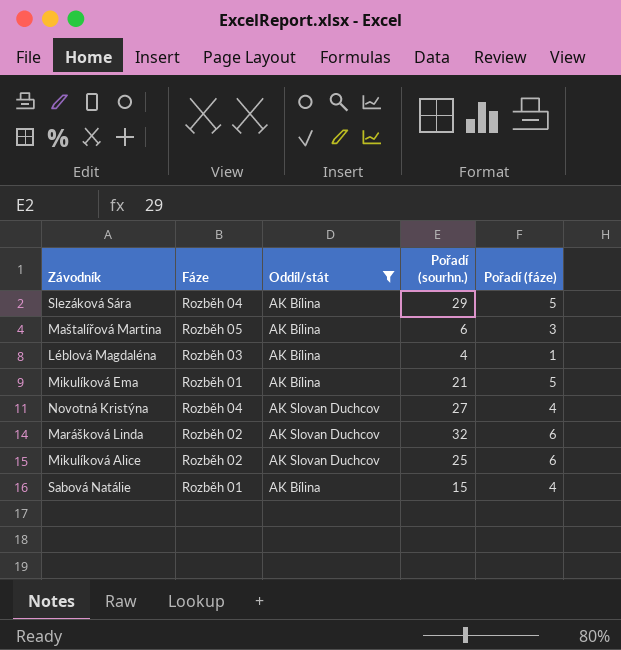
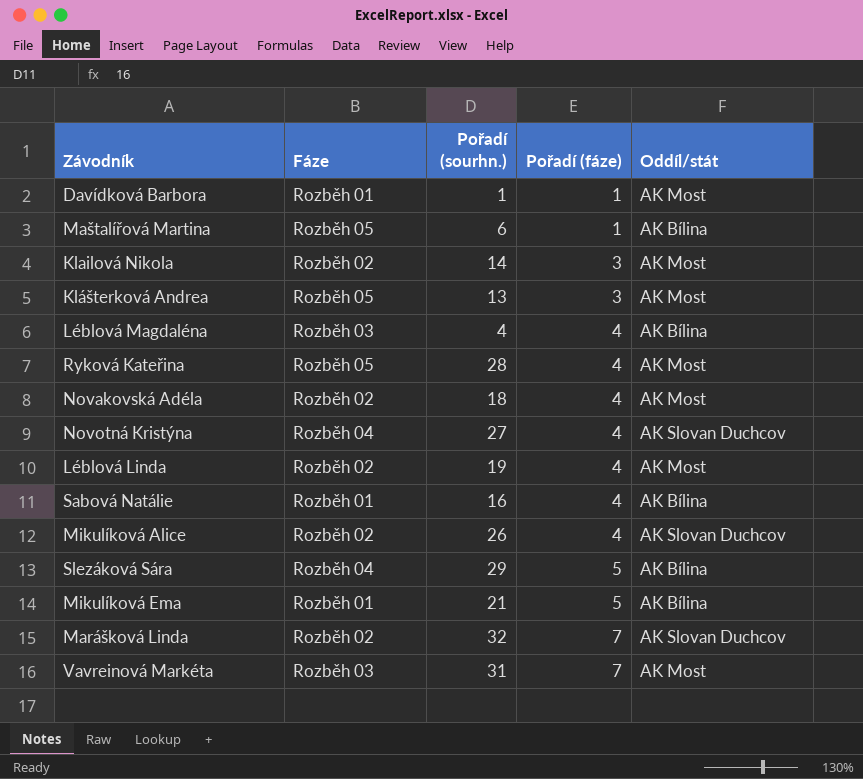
filter: Oddíl/stát != AK Most -> none
row order: none -> Pořadí (fáze) ascending
column Oddíl/stát | position: 3 -> 5
Maštalířová Martina | Pořadí (fáze): 3 -> 1
Léblová Magdaléna | Pořadí (fáze): 1 -> 4
Sabová Natálie | Pořadí (sourhn.): 15 -> 16
Mikulíková Alice | Pořadí (sourhn.): 25 -> 26
Mikulíková Alice | Pořadí (fáze): 6 -> 4
Marášková Linda | Pořadí (fáze): 6 -> 7

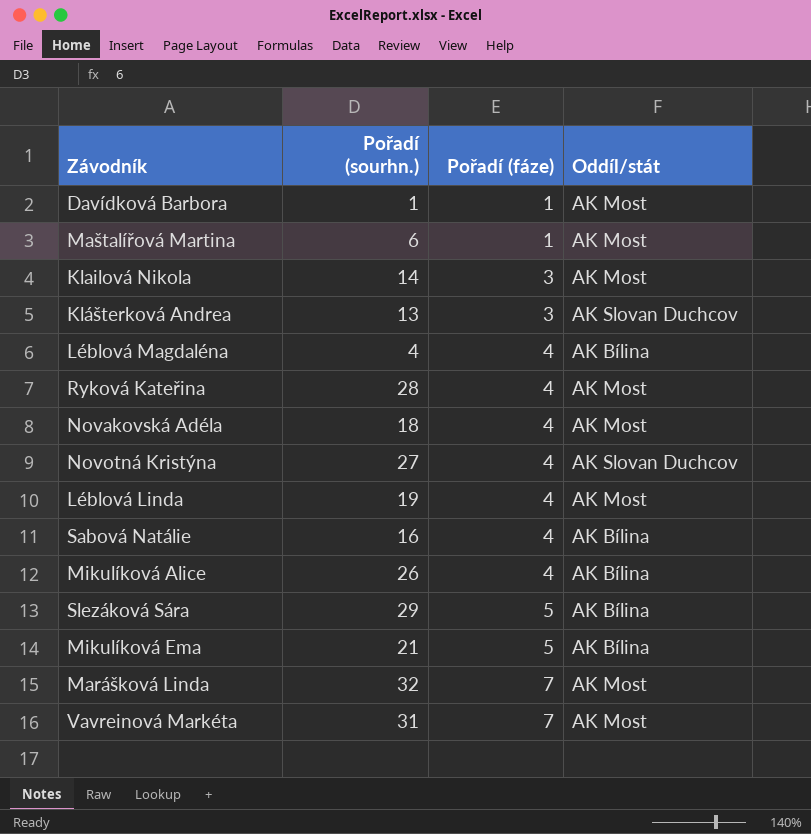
column Fáze | position: 2 -> none
Maštalířová Martina | Oddíl/stát: AK Bílina -> AK Most
Klášterková Andrea | Oddíl/stát: AK Most -> AK Slovan Duchcov
Mikulíková Alice | Oddíl/stát: AK Slovan Duchcov -> AK Bílina
Marášková Linda | Oddíl/stát: AK Slovan Duchcov -> AK Most

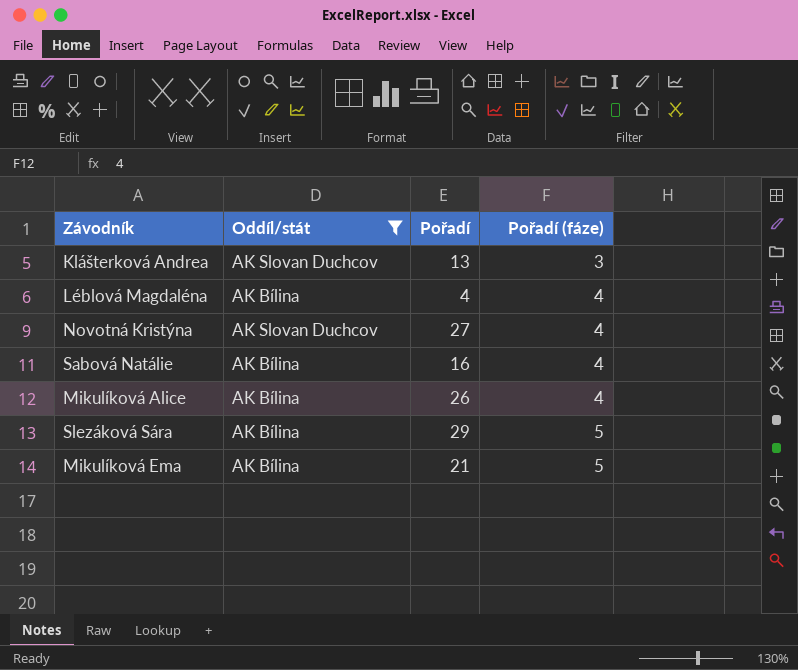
filter: none -> Oddíl/stát != AK Most
column Oddíl/stát | position: 4 -> 2
column name: Pořadí (sourhn.) -> Pořadí

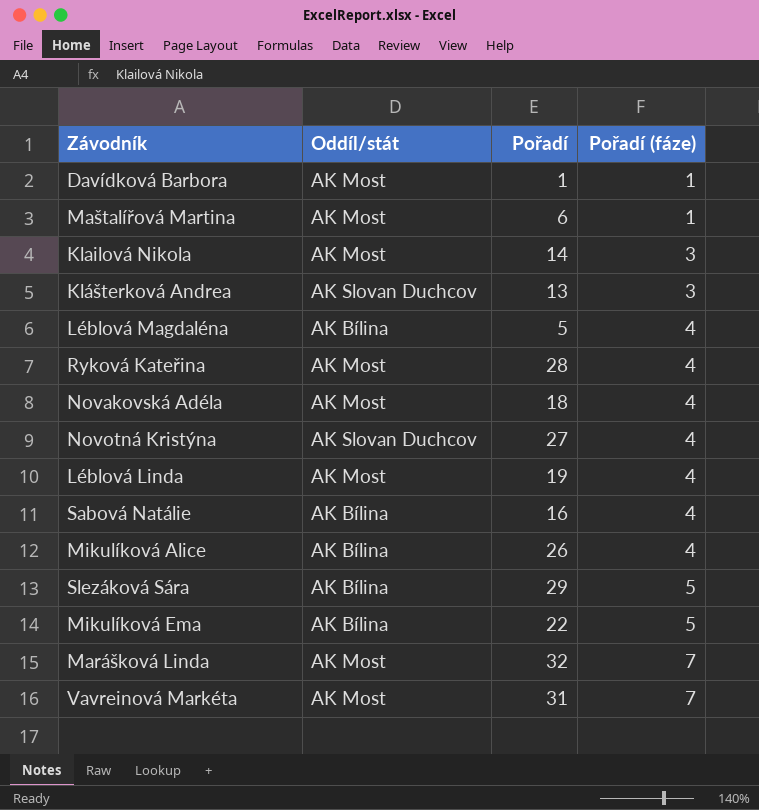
filter: Oddíl/stát != AK Most -> none
Léblová Magdaléna | Pořadí: 4 -> 5
Mikulíková Ema | Pořadí: 21 -> 22

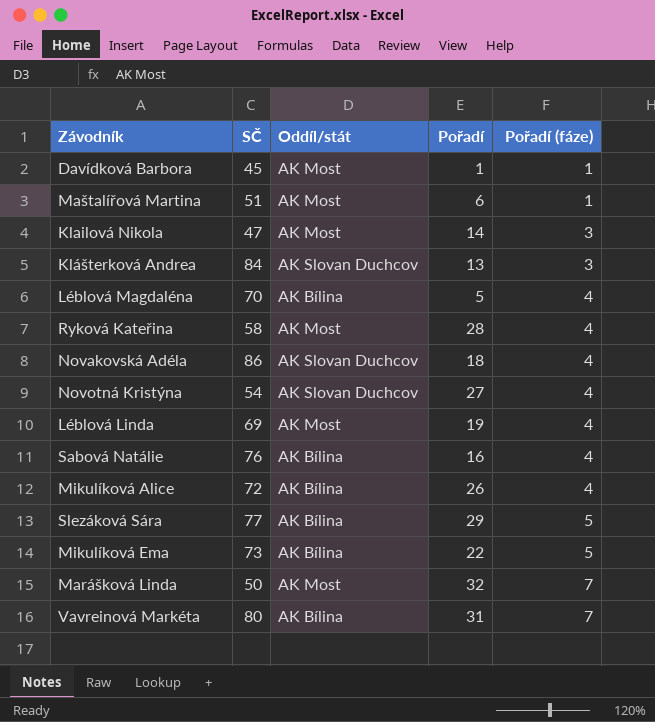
column SČ | position: none -> 2
Novakovská Adéla | Oddíl/stát: AK Most -> AK Slovan Duchcov
Vavreinová Markéta | Oddíl/stát: AK Most -> AK Bílina

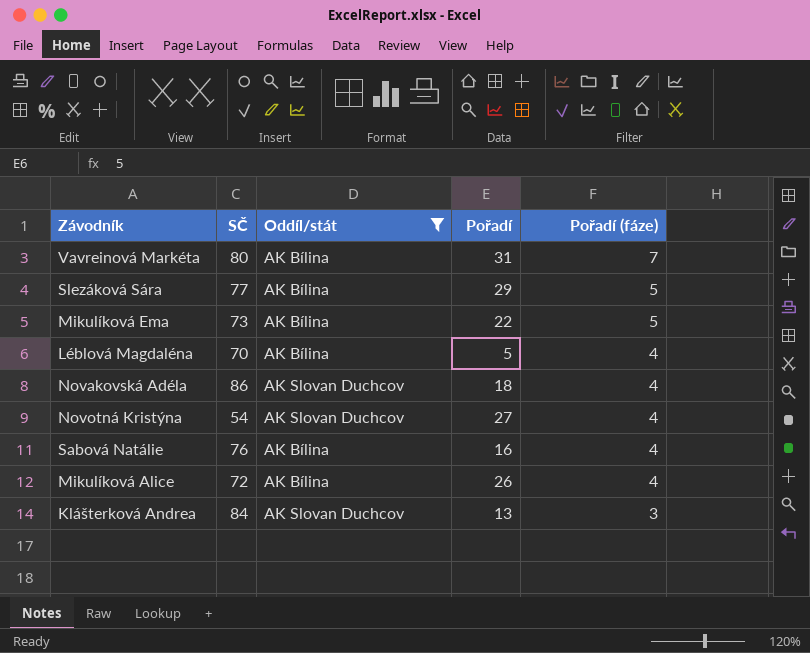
filter: none -> Oddíl/stát != AK Most
row order: Pořadí (fáze) ascending -> Pořadí (fáze) descending

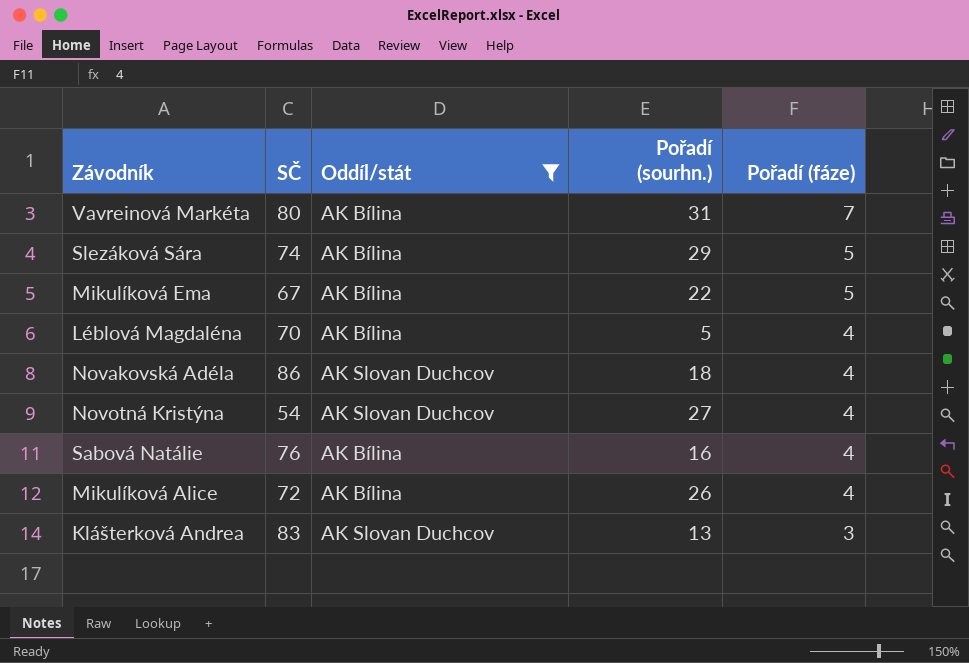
column name: Pořadí -> Pořadí (sourhn.)
Slezáková Sára | SČ: 77 -> 74
Mikulíková Ema | SČ: 73 -> 67
Klášterková Andrea | SČ: 84 -> 83

